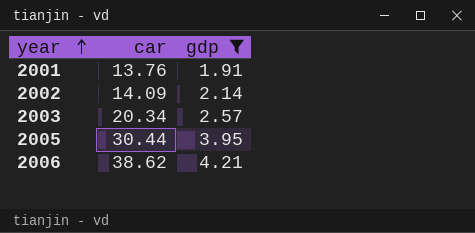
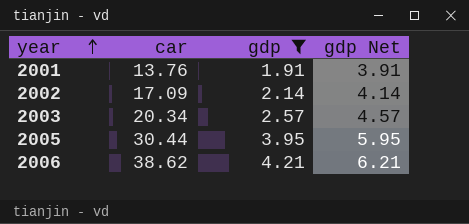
column gdp Net | formula: none -> [gdp] + 2
2002 | car: 14.09 -> 17.09

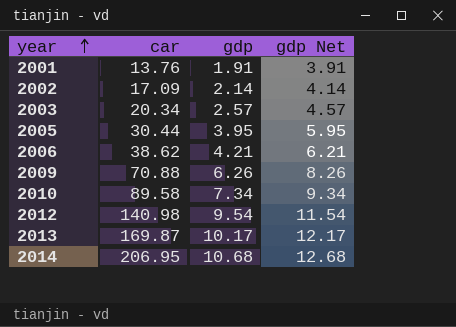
filter: gdp <= 4.21 -> none

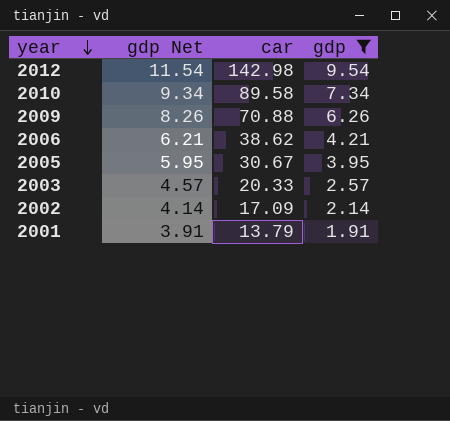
filter: none -> gdp <= 9.54
row order: year ascending -> year descending
column gdp Net | position: 4 -> 2
2012 | car: 140.98 -> 142.98
2005 | car: 30.44 -> 30.67
2003 | car: 20.34 -> 20.33
2001 | car: 13.76 -> 13.79

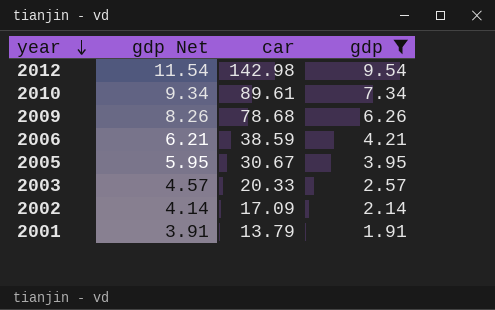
2010 | car: 89.58 -> 89.61
2009 | car: 70.88 -> 78.68
2006 | car: 38.62 -> 38.59

